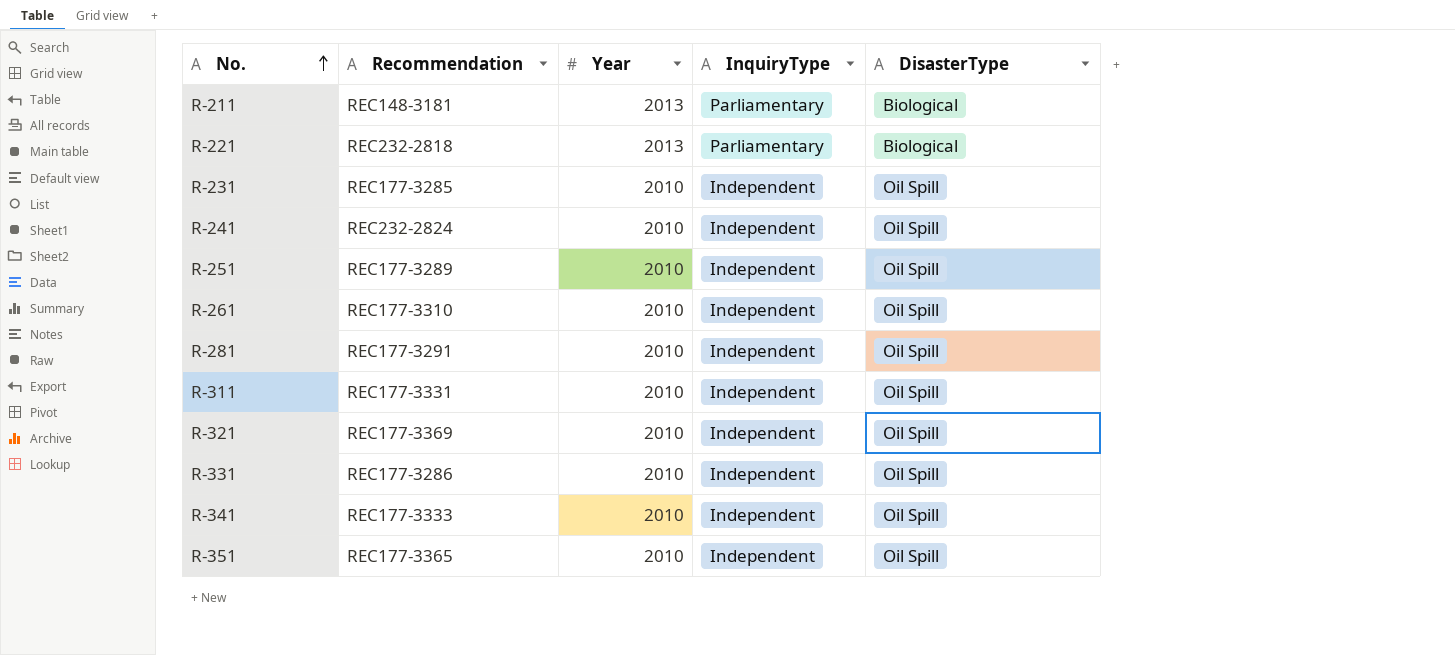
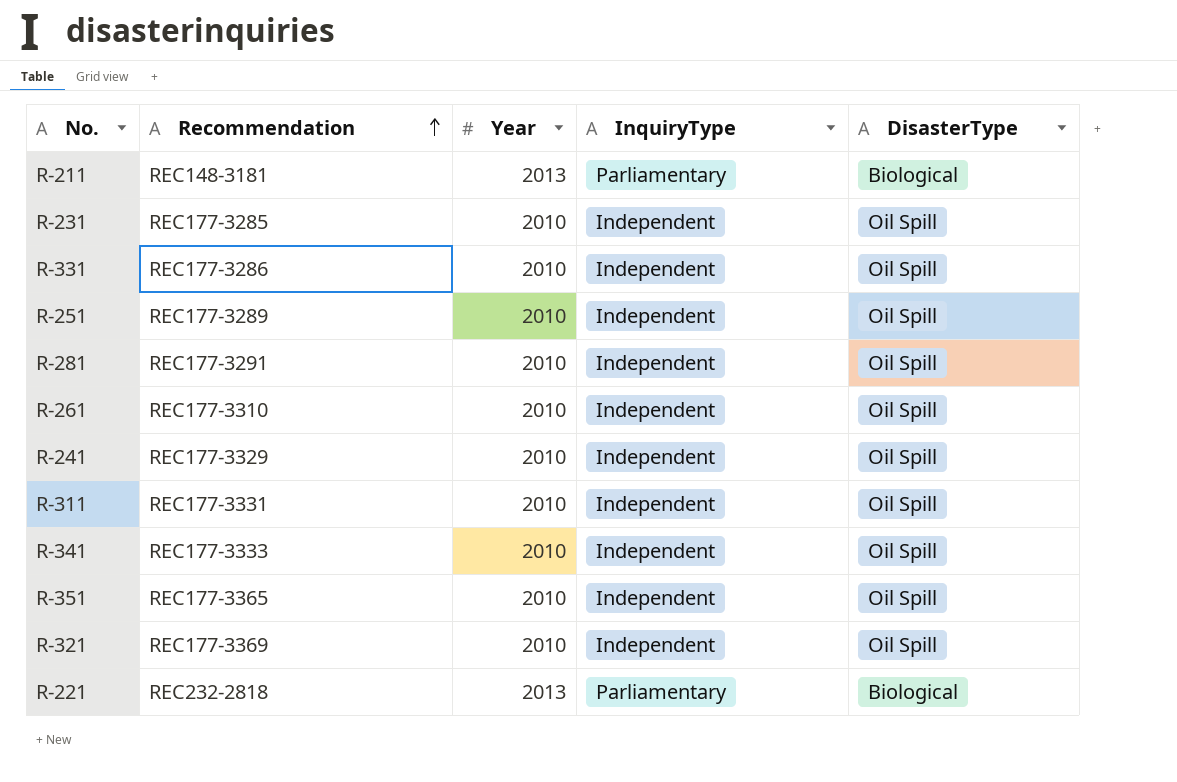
row order: No. ascending -> Recommendation ascending
R-241 | Recommendation: REC232-2824 -> REC177-3329

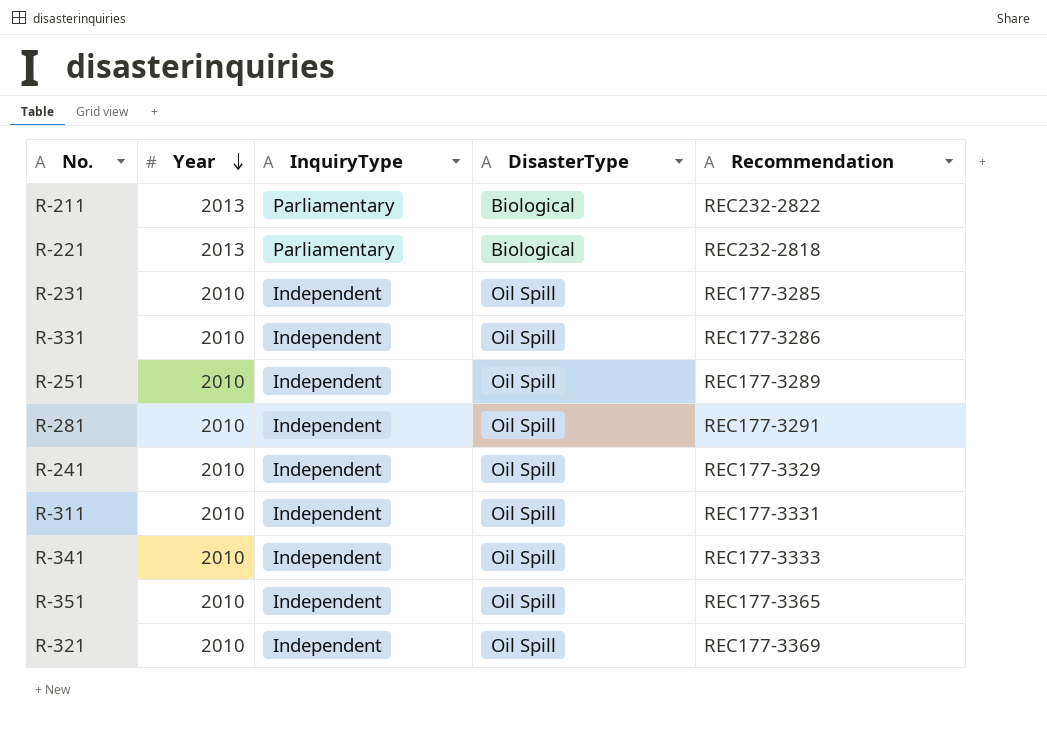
row order: Recommendation ascending -> Year descending
column Recommendation | position: 2 -> 5
row R-261: REC177-3310 | 2010 | Independent | Oil Spill -> none
R-211 | Recommendation: REC148-3181 -> REC232-2822

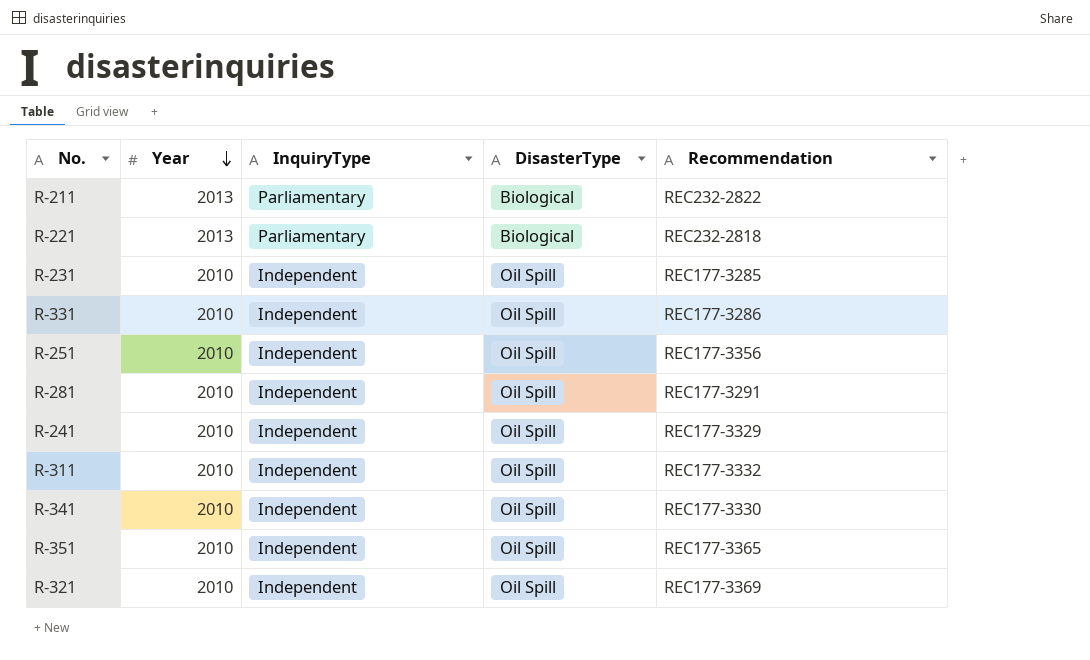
R-251 | Recommendation: REC177-3289 -> REC177-3356
R-311 | Recommendation: REC177-3331 -> REC177-3332
R-341 | Recommendation: REC177-3333 -> REC177-3330

